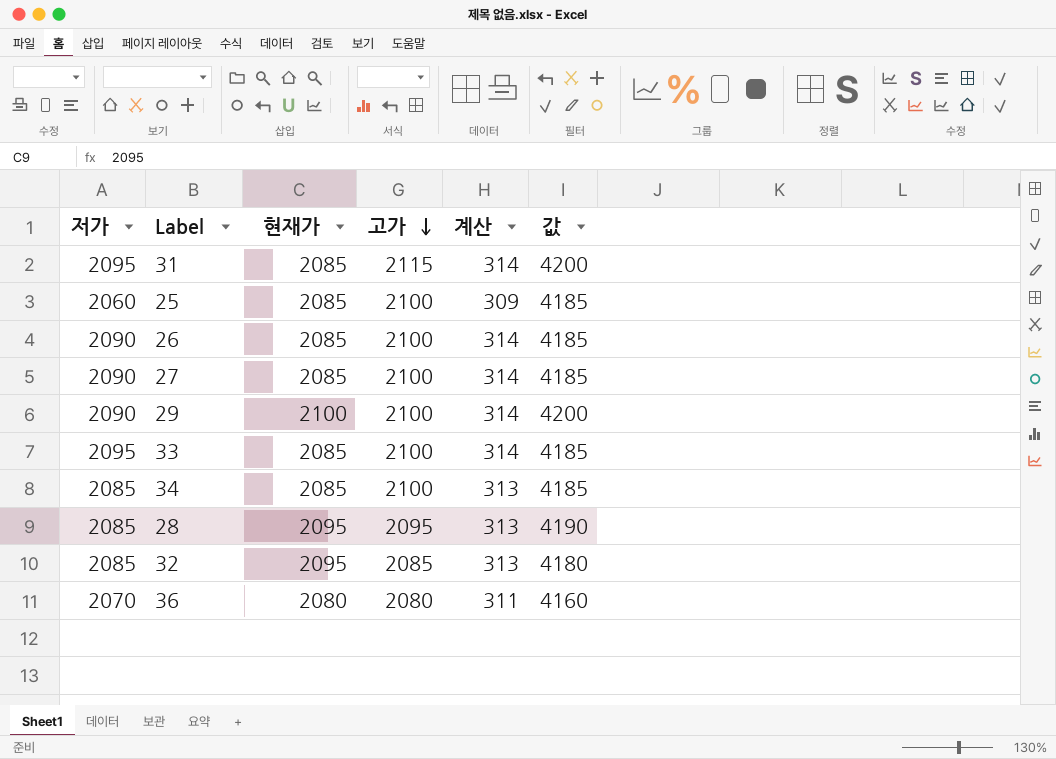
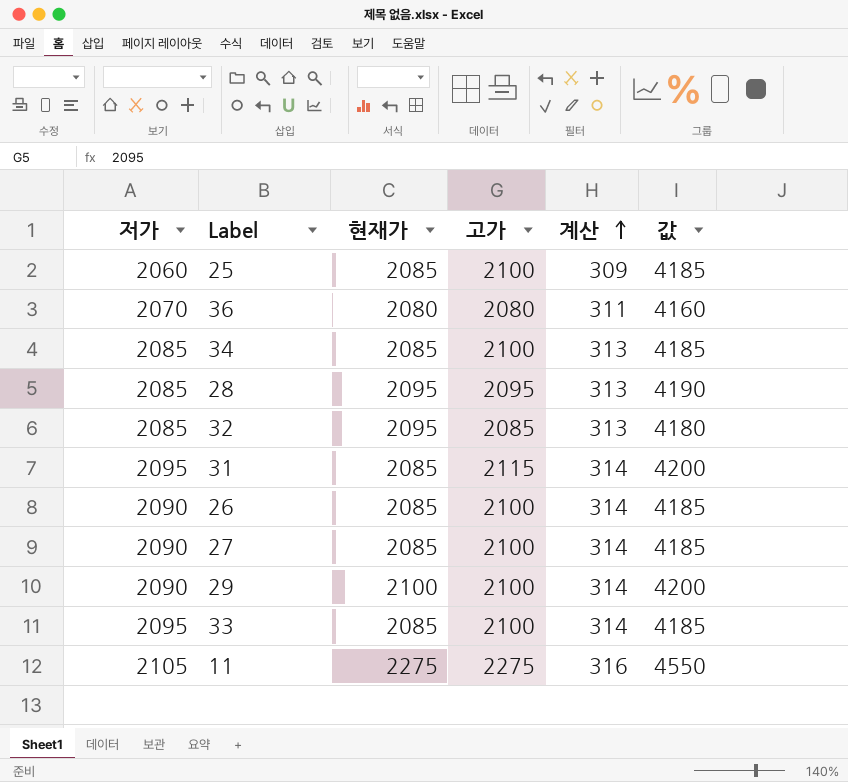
row order: 고가 descending -> 계산 ascending
row 11: none -> 2105 | 2275 | 2275 | 316 | 4550

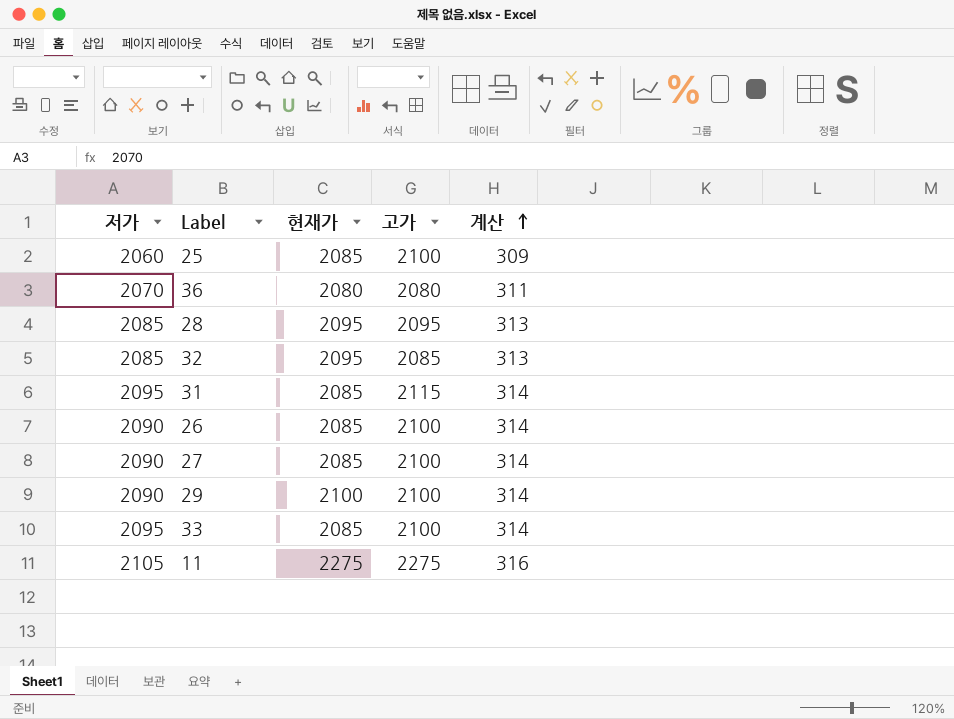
column 값 | formula: [현재가] + [고가] -> none
row 34: 2085 | 2085 | 2100 | 313 | 4185 -> none

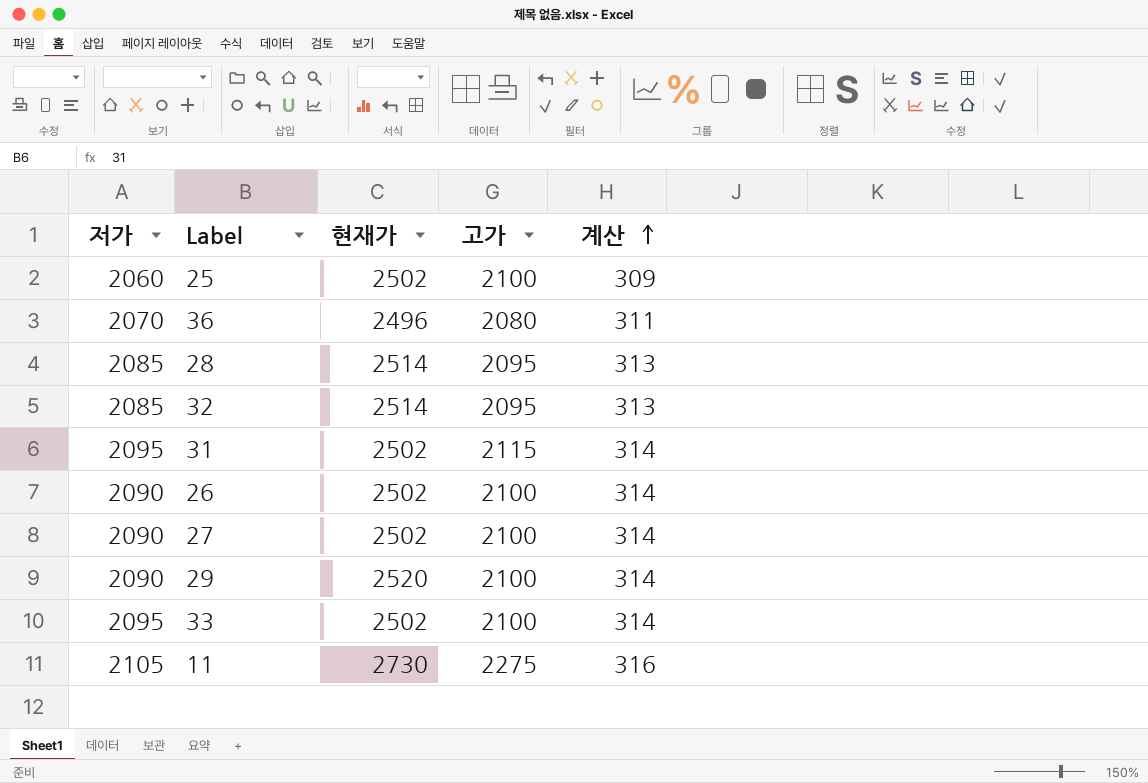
25 | 현재가: 2085 -> 2502
36 | 현재가: 2080 -> 2496
28 | 현재가: 2095 -> 2514
32 | 현재가: 2095 -> 2514
32 | 고가: 2085 -> 2095
31 | 현재가: 2085 -> 2502
26 | 현재가: 2085 -> 2502
27 | 현재가: 2085 -> 2502
29 | 현재가: 2100 -> 2520
33 | 현재가: 2085 -> 2502
11 | 현재가: 2275 -> 2730

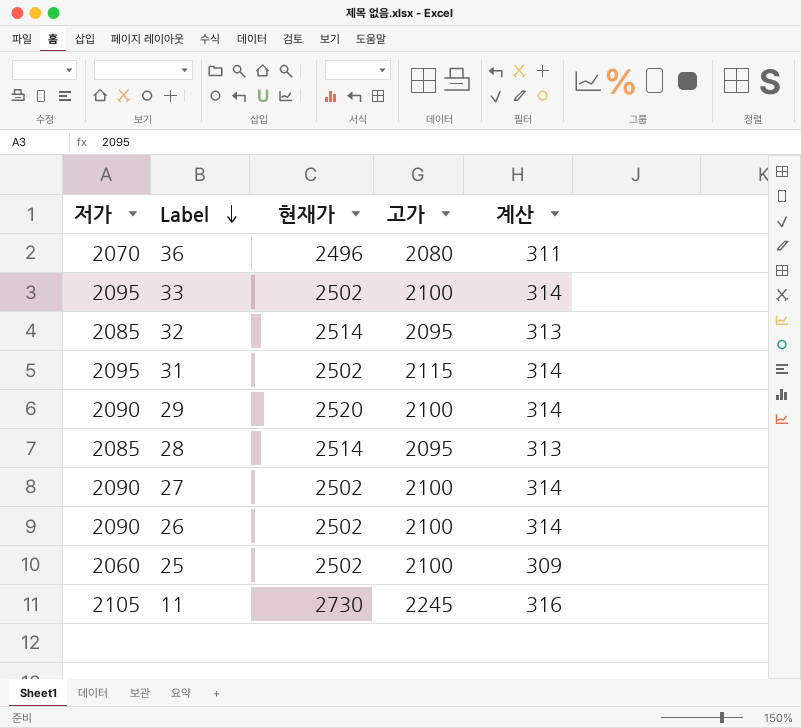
row order: 계산 ascending -> Label descending
11 | 고가: 2275 -> 2245

